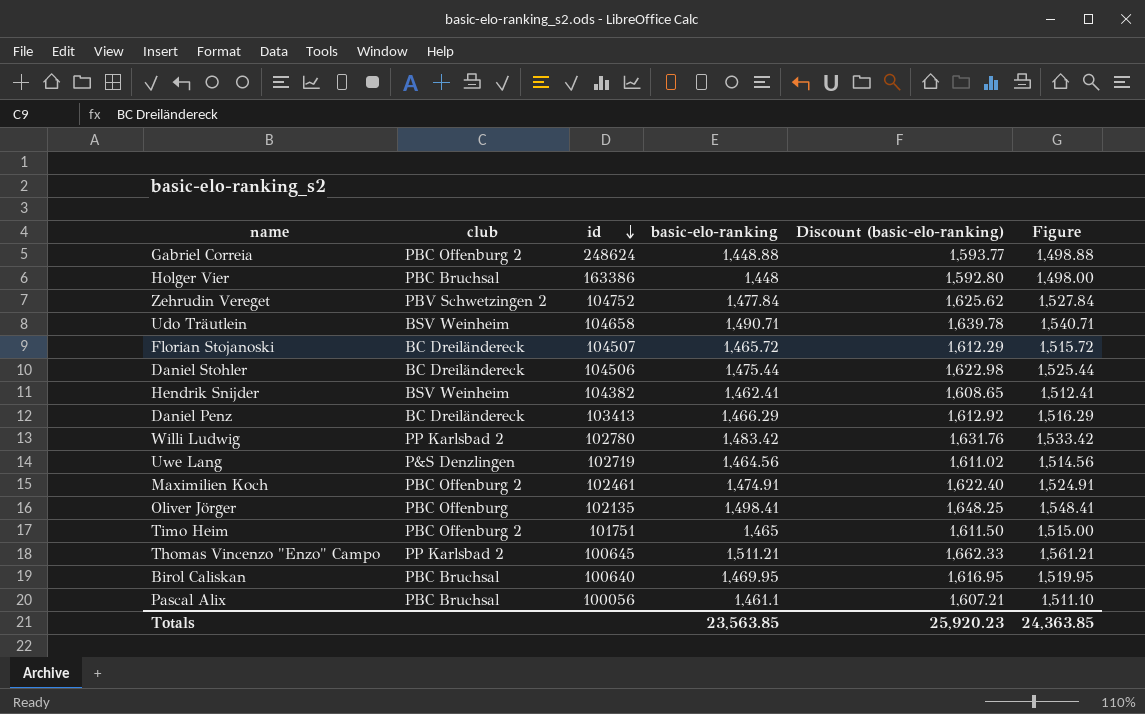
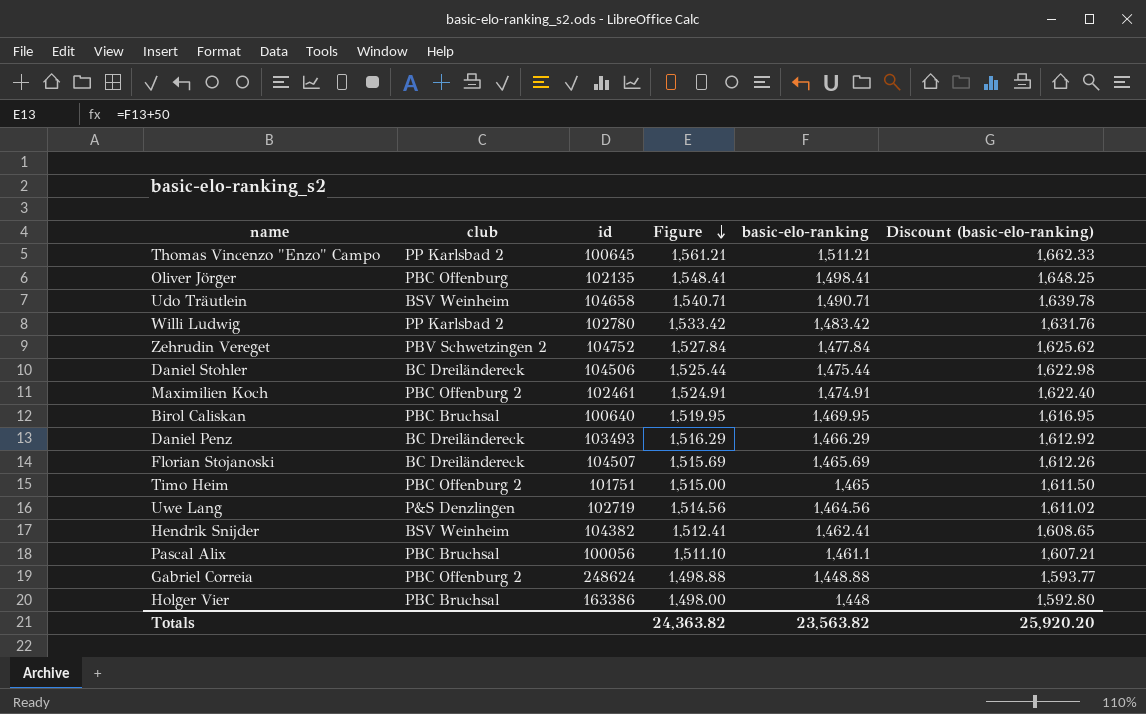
row order: id descending -> Figure descending
column Figure | position: 6 -> 4
Daniel Penz | id: 103413 -> 103493
Florian Stojanoski | Figure: 1,515.72 -> 1,515.69
Florian Stojanoski | basic-elo-ranking: 1,465.72 -> 1,465.69
Florian Stojanoski | Discount (basic-elo-ranking): 1,612.29 -> 1,612.26
Totals | Figure: 24,363.85 -> 24,363.82
Totals | basic-elo-ranking: 23,563.85 -> 23,563.82
Totals | Discount (basic-elo-ranking): 25,920.23 -> 25,920.20

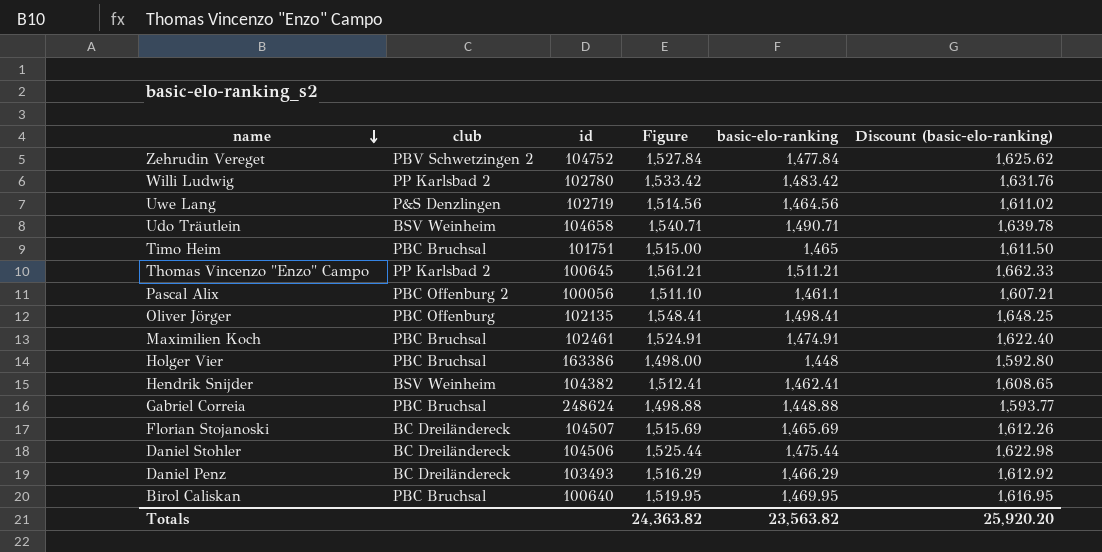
row order: Figure descending -> name descending
Timo Heim | club: PBC Offenburg 2 -> PBC Bruchsal
Pascal Alix | club: PBC Bruchsal -> PBC Offenburg 2
Maximilien Koch | club: PBC Offenburg 2 -> PBC Bruchsal
Gabriel Correia | club: PBC Offenburg 2 -> PBC Bruchsal

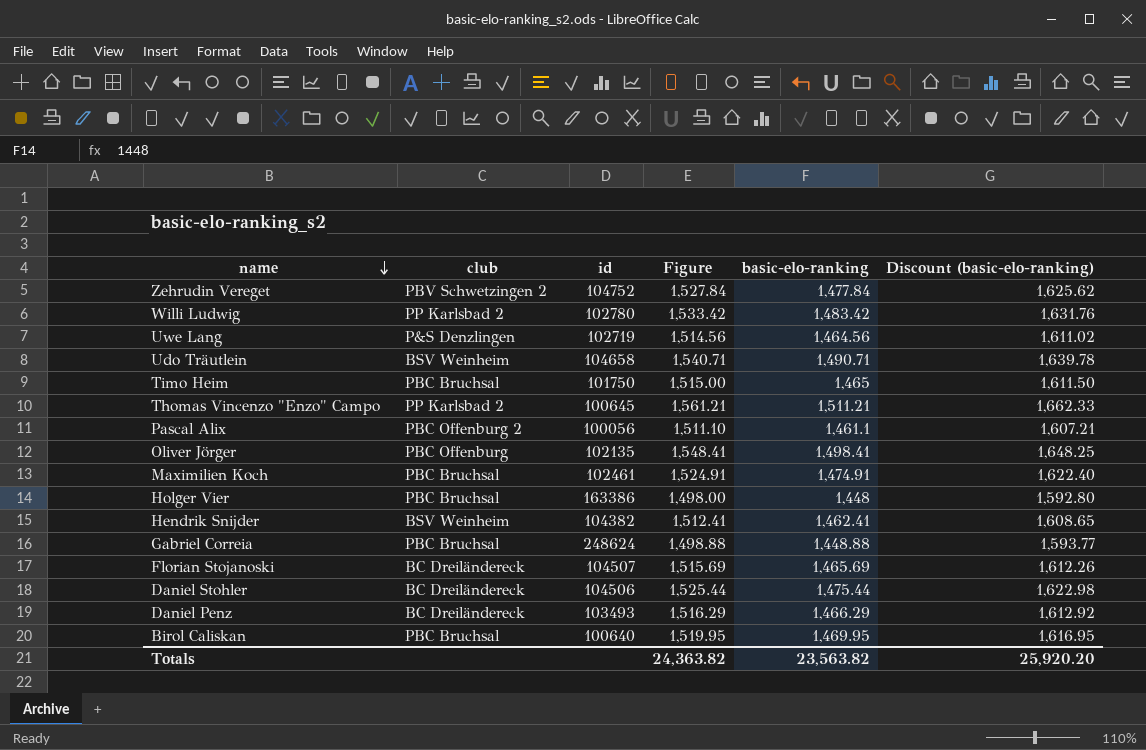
Timo Heim | id: 101751 -> 101750

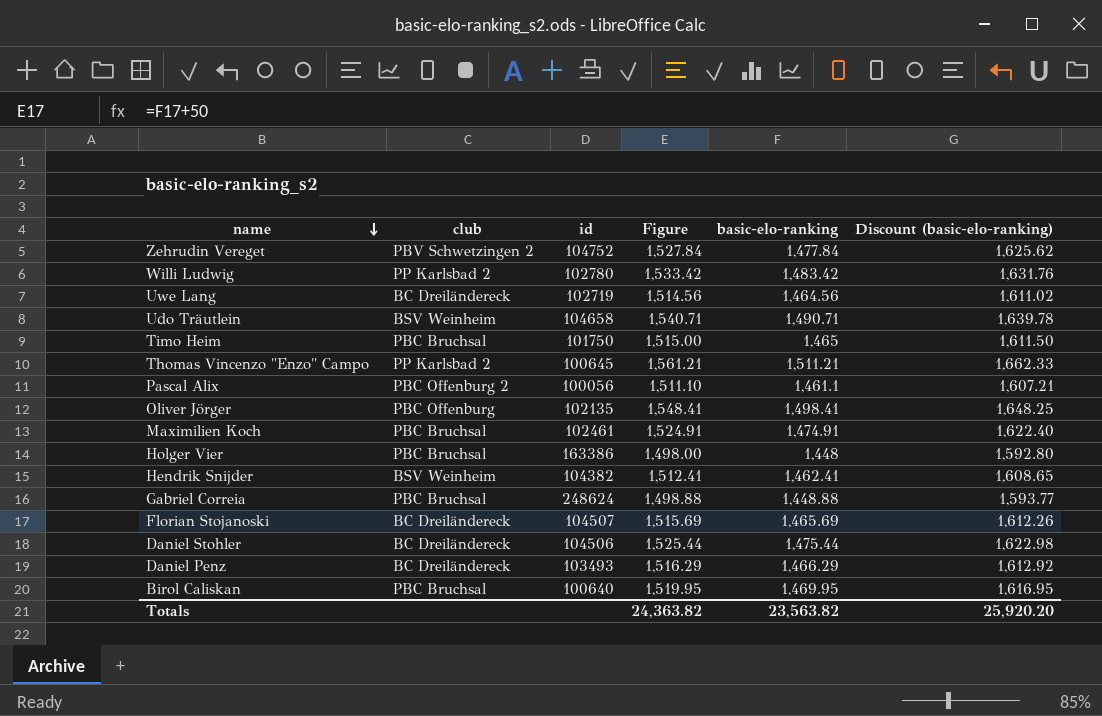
Uwe Lang | club: P&S Denzlingen -> BC Dreiländereck

